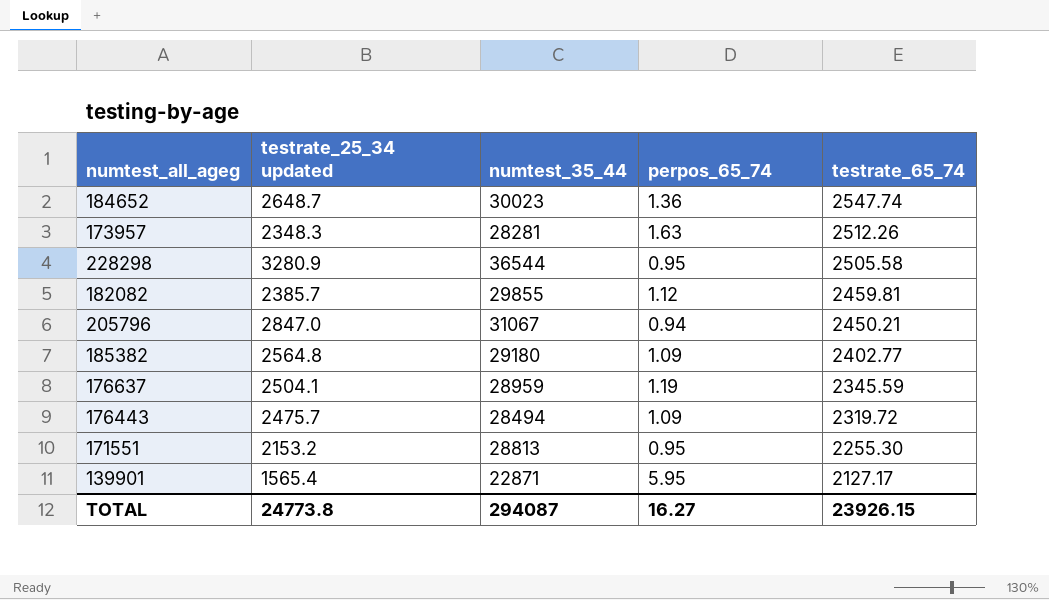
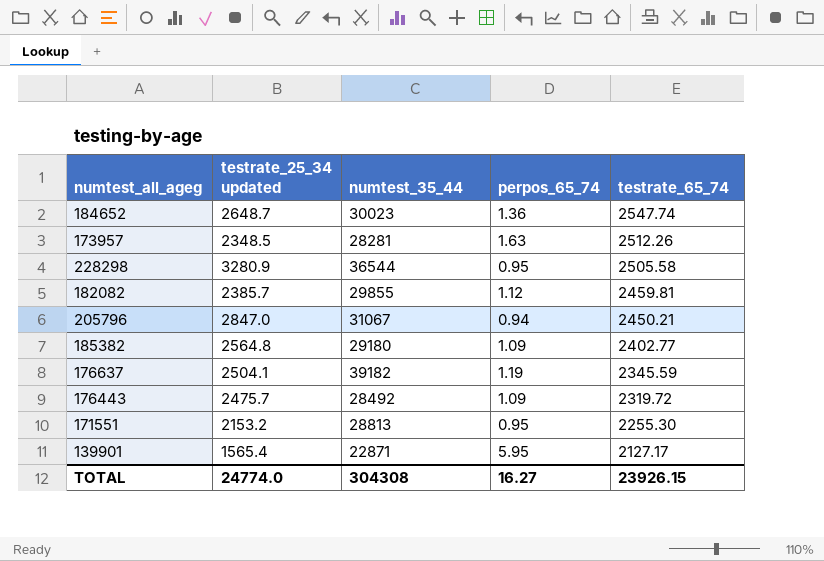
173957 | testrate_25_34 updated: 2348.3 -> 2348.5
176637 | numtest_35_44: 28959 -> 39182
176443 | numtest_35_44: 28494 -> 28492
TOTAL | testrate_25_34 updated: 24773.8 -> 24774.0
TOTAL | numtest_35_44: 294087 -> 304308

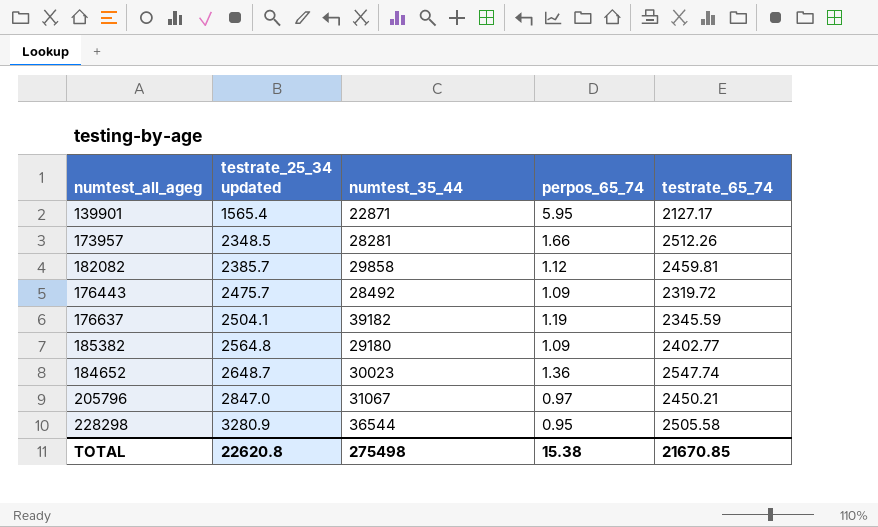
row order: testrate_65_74 descending -> testrate_25_34 updated ascending
row 171551: 2153.2 | 28813 | 0.95 | 2255.30 -> none
173957 | perpos_65_74: 1.63 -> 1.66
182082 | numtest_35_44: 29855 -> 29858
205796 | perpos_65_74: 0.94 -> 0.97
TOTAL | testrate_25_34 updated: 24774.0 -> 22620.8
TOTAL | numtest_35_44: 304308 -> 275498
TOTAL | perpos_65_74: 16.27 -> 15.38
TOTAL | testrate_65_74: 23926.15 -> 21670.85

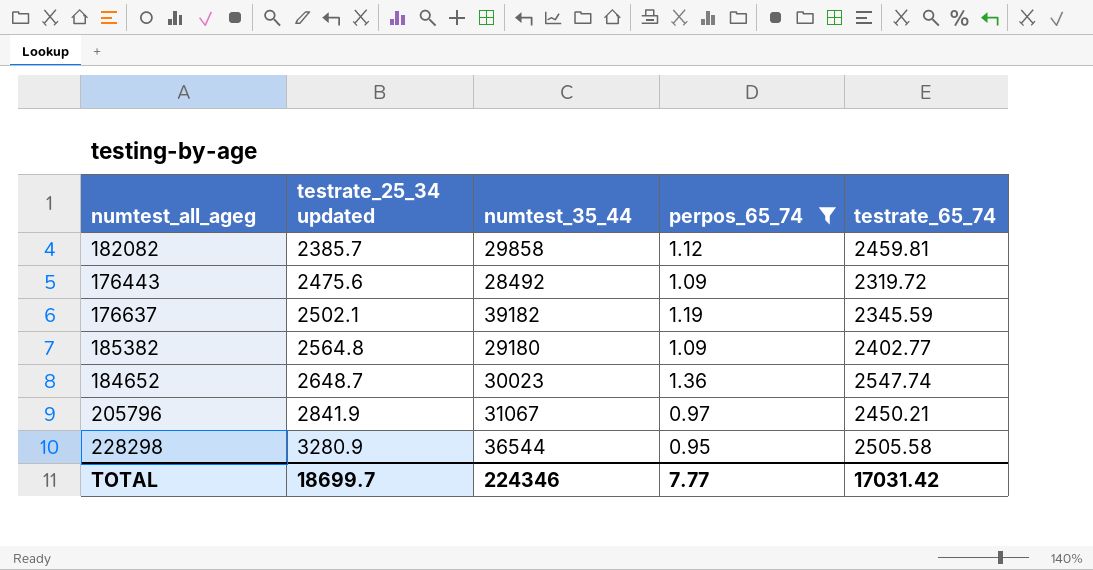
filter: none -> perpos_65_74 <= 1.36
176443 | testrate_25_34 updated: 2475.7 -> 2475.6
176637 | testrate_25_34 updated: 2504.1 -> 2502.1
205796 | testrate_25_34 updated: 2847.0 -> 2841.9
TOTAL | testrate_25_34 updated: 22620.8 -> 18699.7
TOTAL | numtest_35_44: 275498 -> 224346
TOTAL | perpos_65_74: 15.38 -> 7.77
TOTAL | testrate_65_74: 21670.85 -> 17031.42

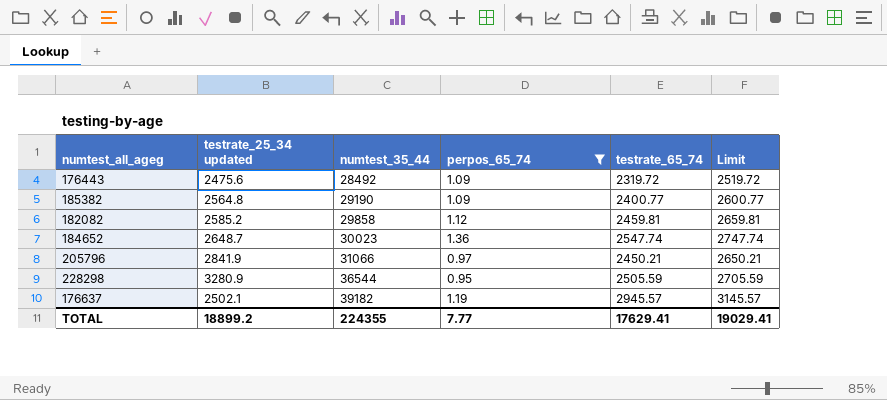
row order: testrate_25_34 updated ascending -> numtest_35_44 ascending
column Limit | formula: none -> [testrate_65_74] + 200
185382 | numtest_35_44: 29180 -> 29190
185382 | testrate_65_74: 2402.77 -> 2400.77
182082 | testrate_25_34 updated: 2385.7 -> 2585.2
205796 | numtest_35_44: 31067 -> 31066
228298 | testrate_65_74: 2505.58 -> 2505.59
176637 | testrate_65_74: 2345.59 -> 2945.57
TOTAL | testrate_25_34 updated: 18699.7 -> 18899.2
TOTAL | numtest_35_44: 224346 -> 224355
TOTAL | testrate_65_74: 17031.42 -> 17629.41

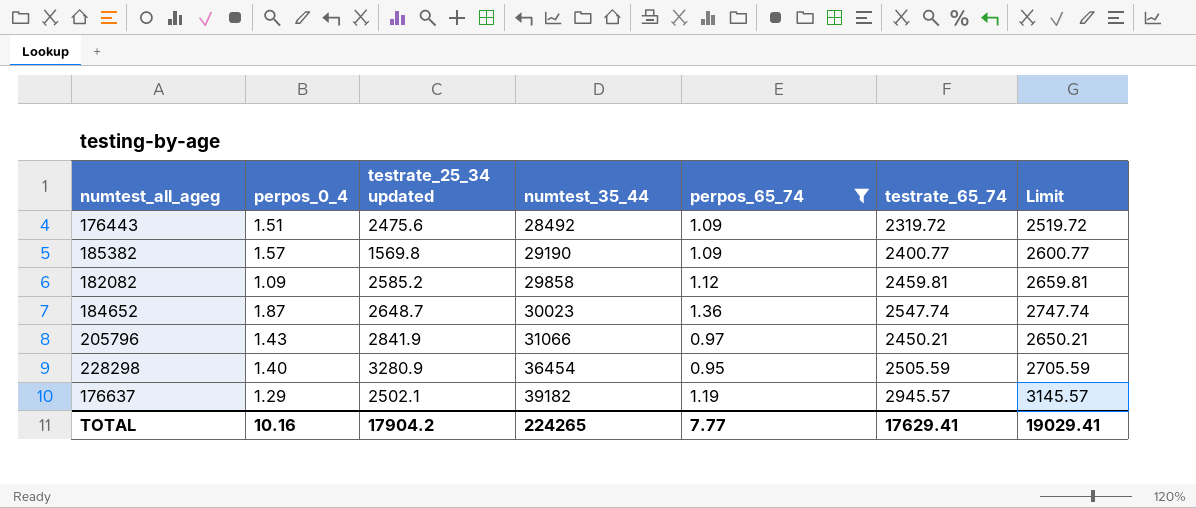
column perpos_0_4 | position: none -> 2
185382 | testrate_25_34 updated: 2564.8 -> 1569.8
228298 | numtest_35_44: 36544 -> 36454
TOTAL | testrate_25_34 updated: 18899.2 -> 17904.2
TOTAL | numtest_35_44: 224355 -> 224265

